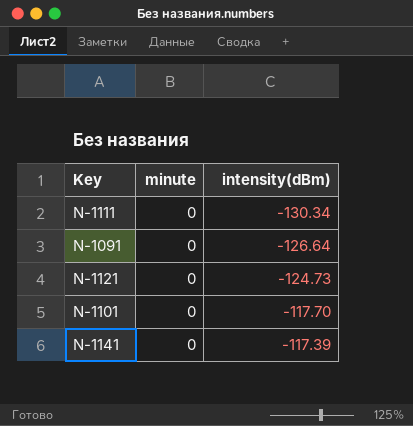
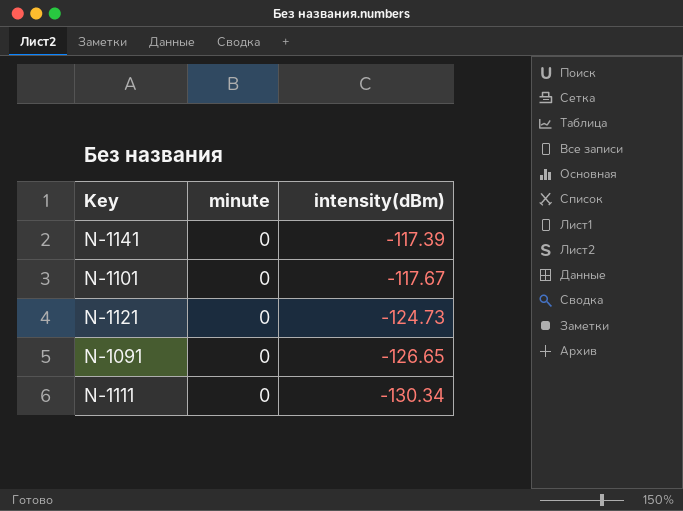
row order: intensity(dBm) ascending -> intensity(dBm) descending
N-1101 | intensity(dBm): -117.70 -> -117.67
N-1091 | intensity(dBm): -126.64 -> -126.65

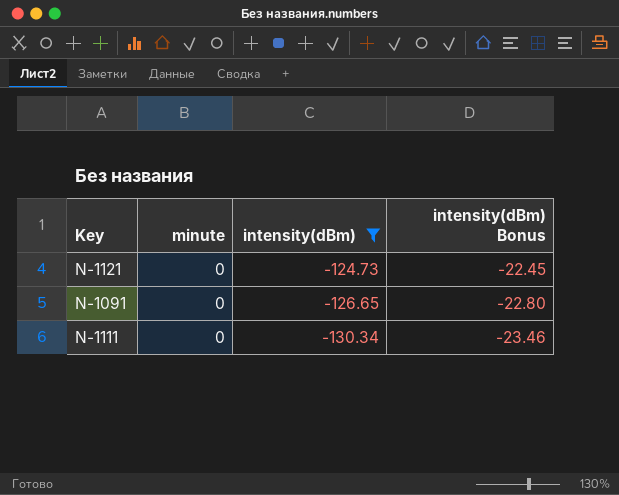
filter: none -> intensity(dBm) <= -124.73
column intensity(dBm) Bonus | formula: none -> [intensity(dBm)] * 0.18

